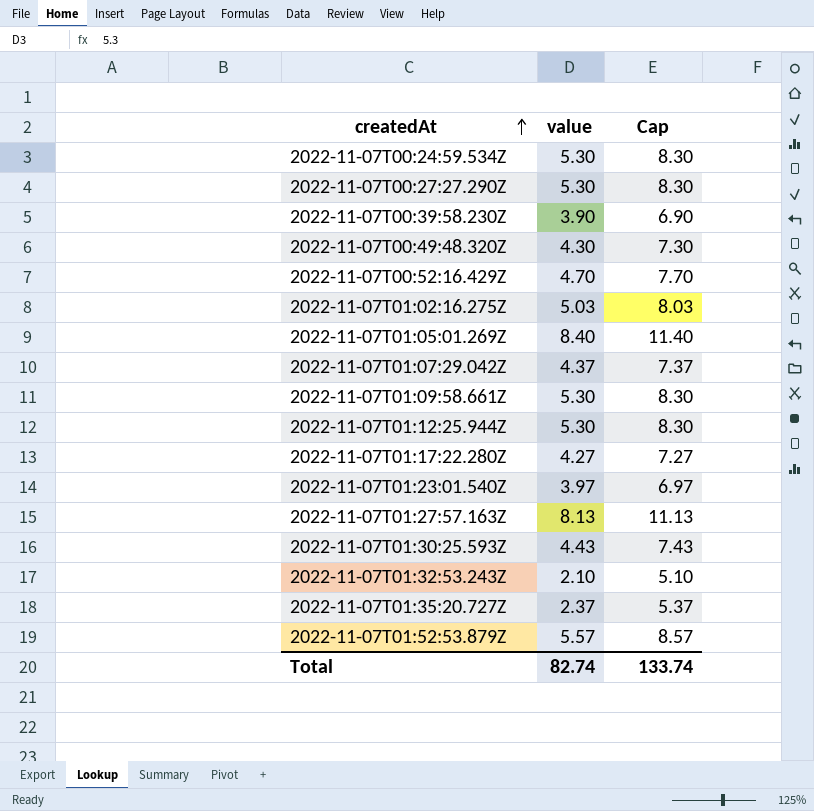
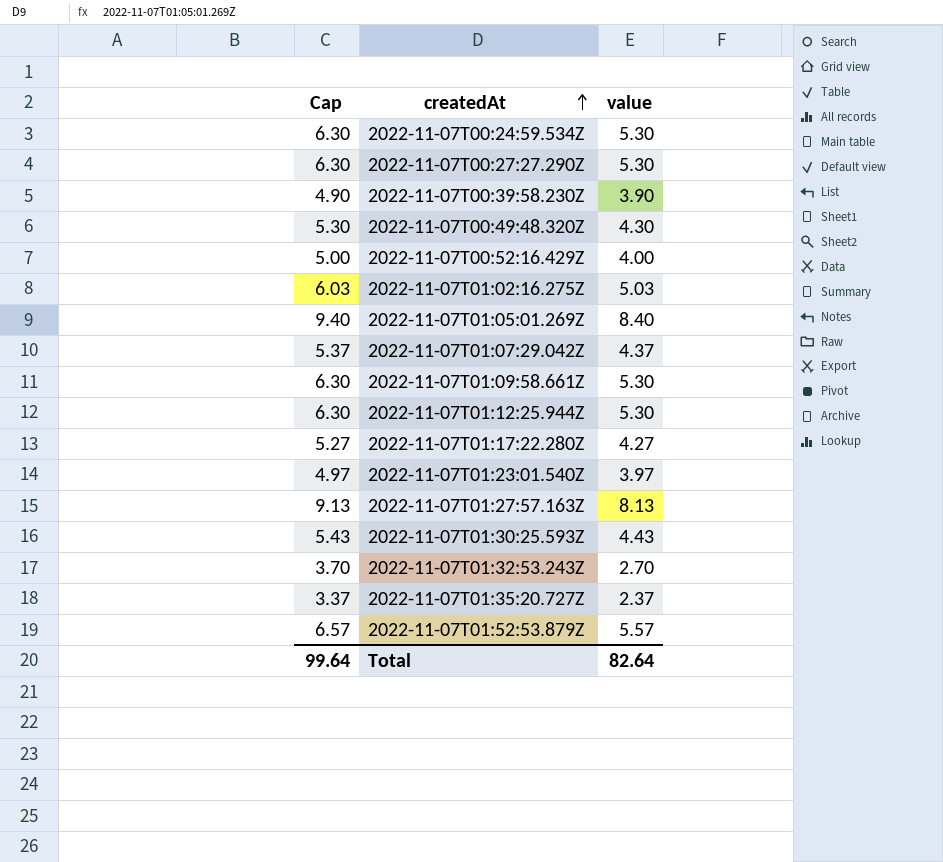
column Cap | formula: [value] + 3 -> [value] + 1
column Cap | position: 3 -> 1
2022-11-07T00:52:16.429Z | value: 4.70 -> 4.00
2022-11-07T01:32:53.243Z | value: 2.10 -> 2.70
Total | Cap: 133.74 -> 99.64
Total | value: 82.74 -> 82.64

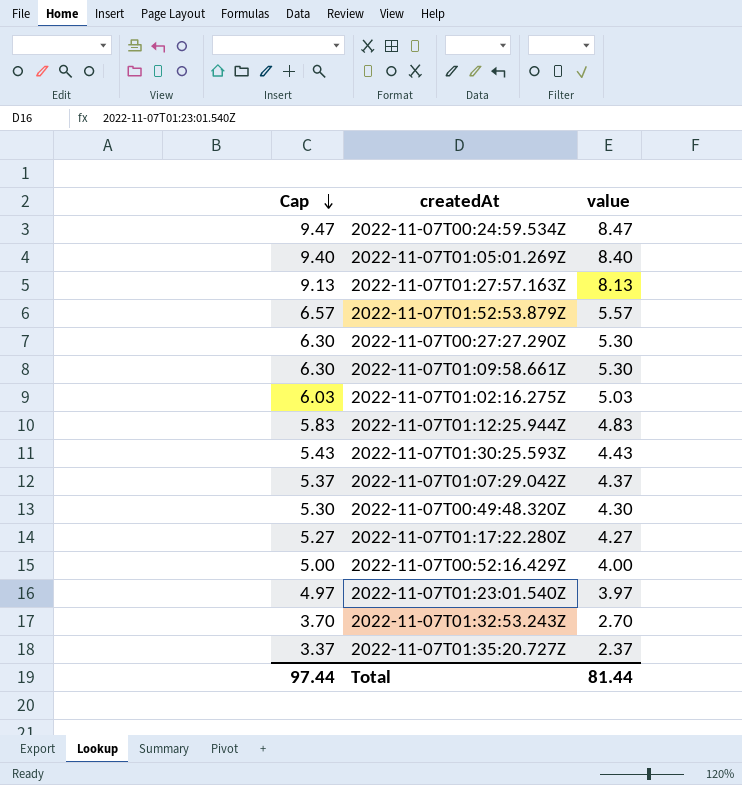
row order: createdAt ascending -> Cap descending
row 2022-11-07T00:39:58.230Z: 4.90 | 3.90 -> none
2022-11-07T00:24:59.534Z | Cap: 6.30 -> 9.47
2022-11-07T00:24:59.534Z | value: 5.30 -> 8.47
2022-11-07T01:12:25.944Z | Cap: 6.30 -> 5.83
2022-11-07T01:12:25.944Z | value: 5.30 -> 4.83
Total | Cap: 99.64 -> 97.44
Total | value: 82.64 -> 81.44

